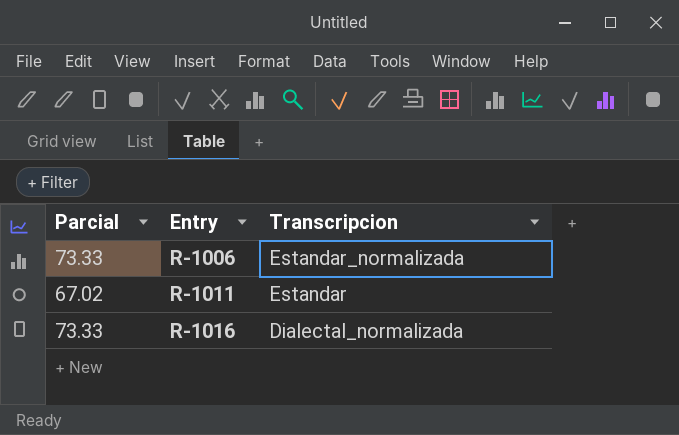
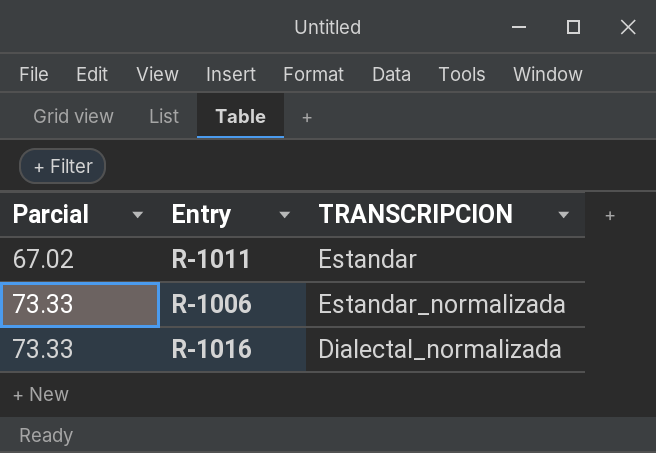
row order: Entry ascending -> Parcial ascending
column name: Transcripcion -> TRANSCRIPCION

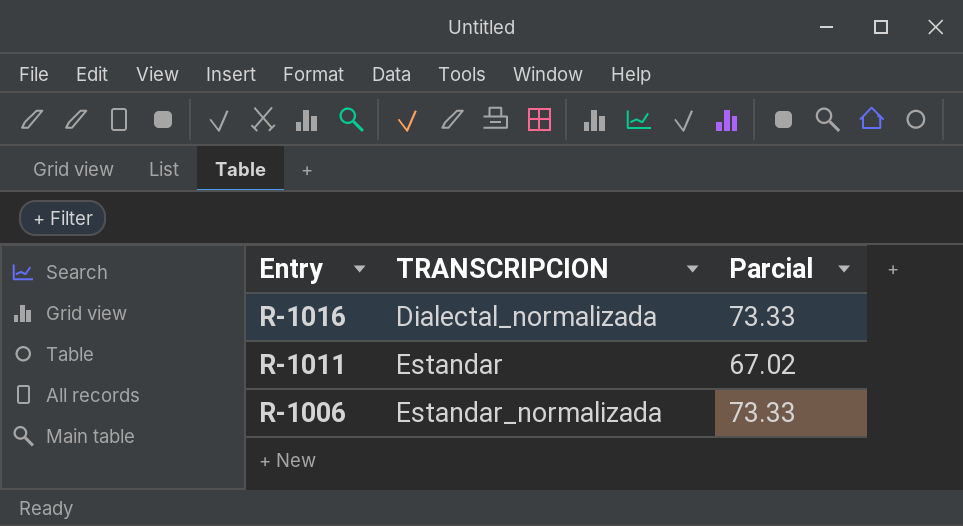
row order: Parcial ascending -> Entry descending
column Parcial | position: 1 -> 3

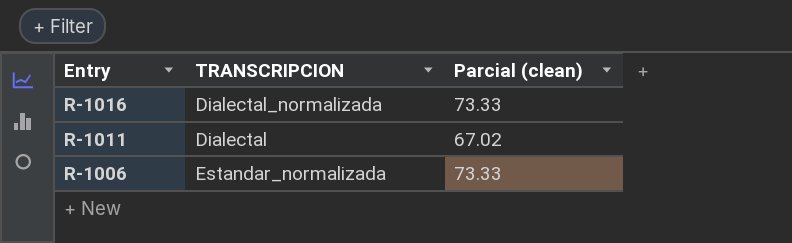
column name: Parcial -> Parcial (clean)
R-1011 | TRANSCRIPCION: Estandar -> Dialectal

